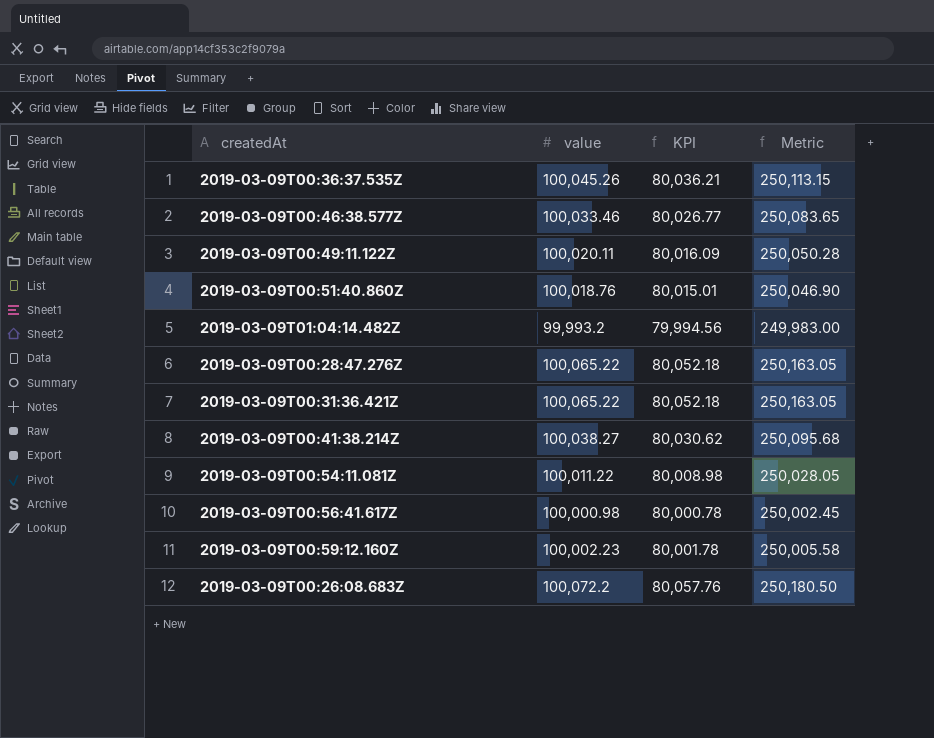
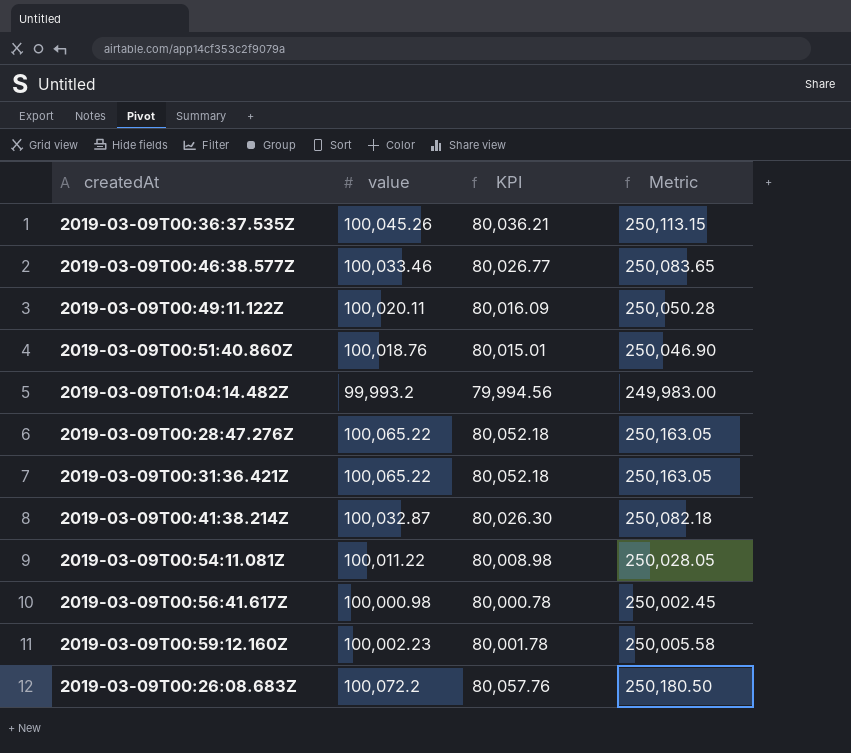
2019-03-09T00:41:38.214Z | value: 100,038.27 -> 100,032.87
2019-03-09T00:41:38.214Z | KPI: 80,030.62 -> 80,026.30
2019-03-09T00:41:38.214Z | Metric: 250,095.68 -> 250,082.18

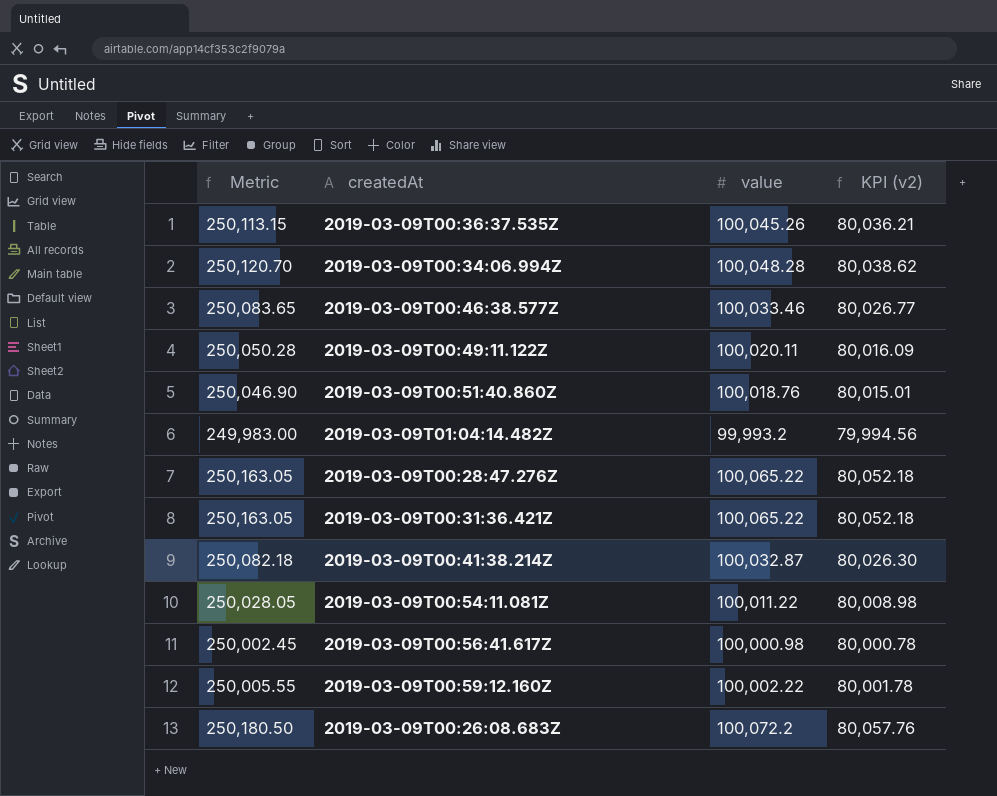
column Metric | position: 4 -> 1
column name: KPI -> KPI (v2)
row 2019-03-09T00:34:06.994Z: none -> 250,120.70 | 100,048.28 | 80,038.62
2019-03-09T00:59:12.160Z | Metric: 250,005.58 -> 250,005.55
2019-03-09T00:59:12.160Z | value: 100,002.23 -> 100,002.22

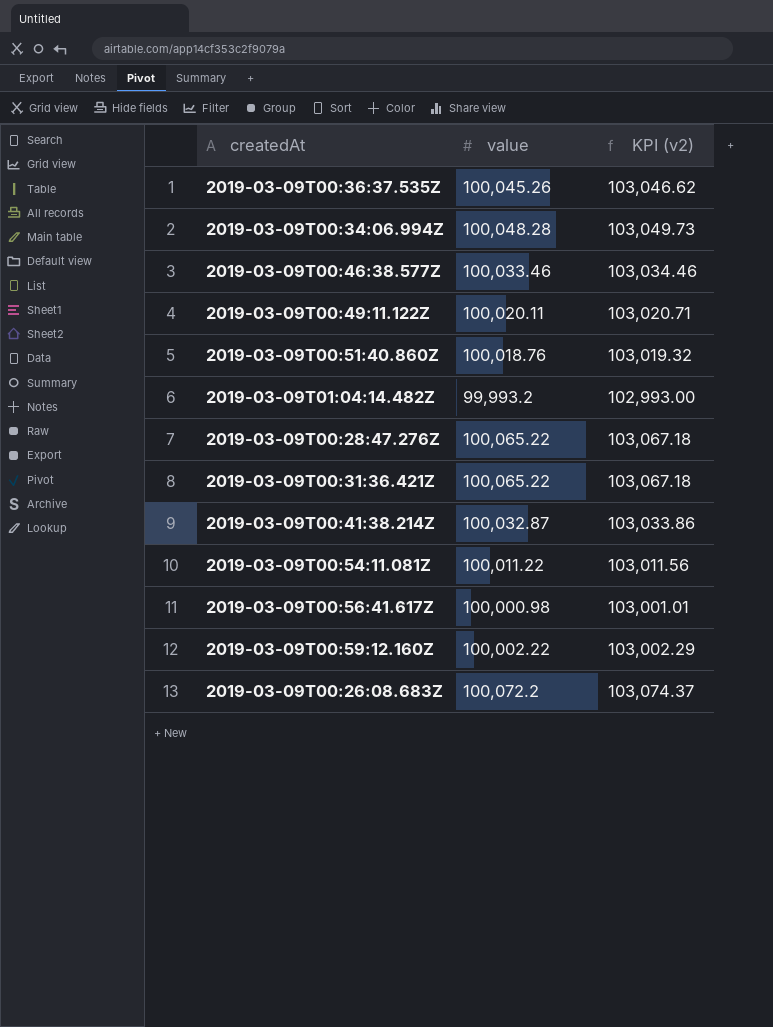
column Metric | formula: [value] * 2.5 -> none
column KPI (v2) | formula: [value] * 0.8 -> [value] * 1.03

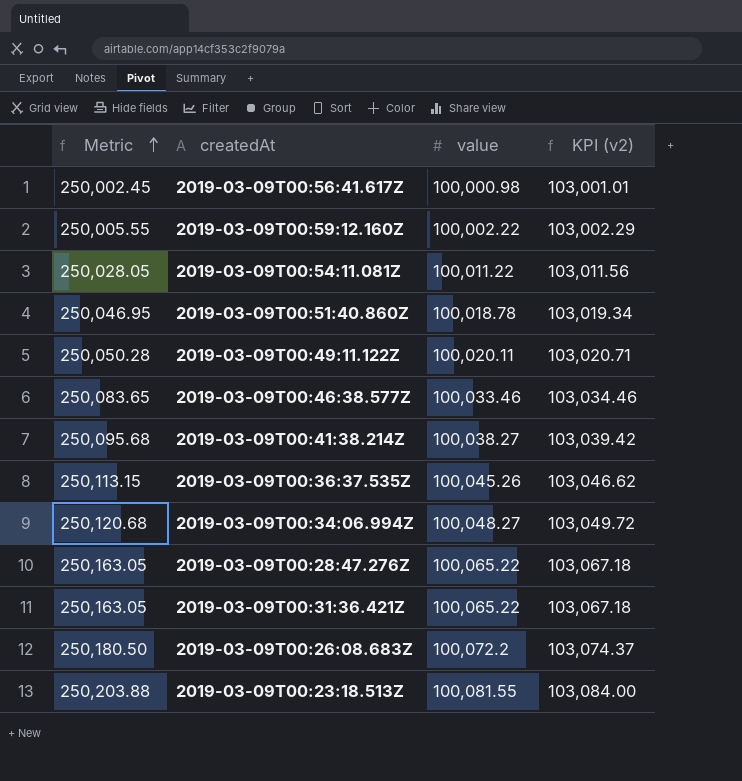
row order: none -> Metric ascending
column Metric | formula: none -> [value] * 2.5
row 2019-03-09T01:04:14.482Z: 99,993.2 | 102,993.00 -> none
2019-03-09T00:51:40.860Z | value: 100,018.76 -> 100,018.78
2019-03-09T00:51:40.860Z | KPI (v2): 103,019.32 -> 103,019.34
2019-03-09T00:41:38.214Z | value: 100,032.87 -> 100,038.27
2019-03-09T00:41:38.214Z | KPI (v2): 103,033.86 -> 103,039.42
2019-03-09T00:34:06.994Z | value: 100,048.28 -> 100,048.27
2019-03-09T00:34:06.994Z | KPI (v2): 103,049.73 -> 103,049.72
row 2019-03-09T00:23:18.513Z: none -> 250,203.88 | 100,081.55 | 103,084.00

